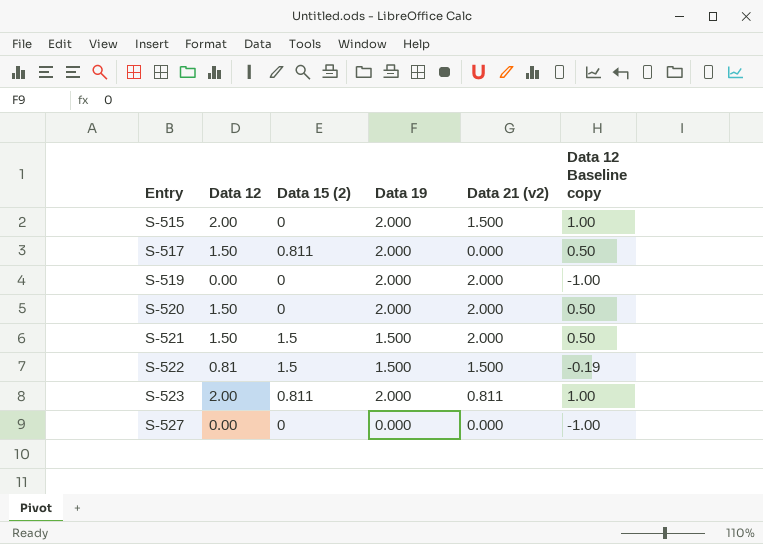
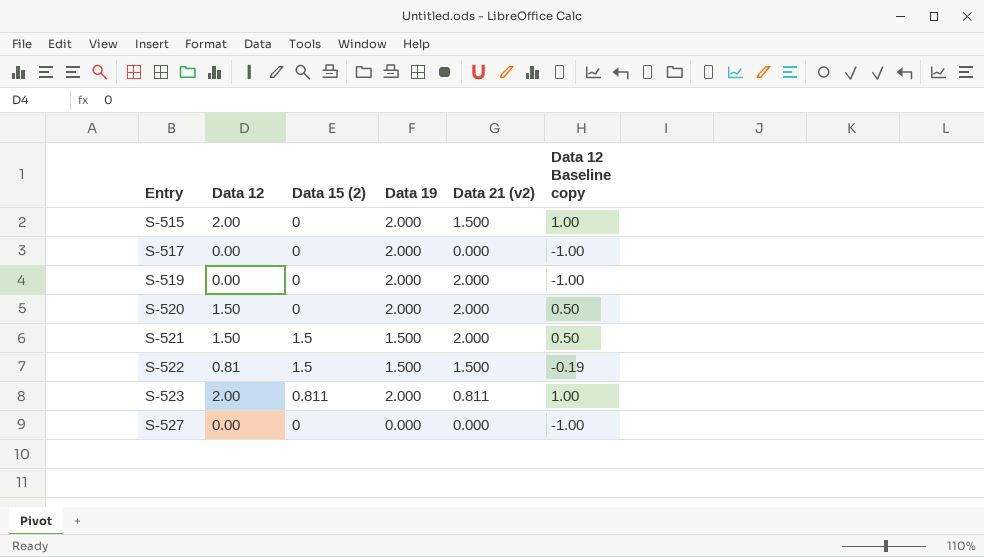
S-517 | Data 12: 1.50 -> 0.00
S-517 | Data 15 (2): 0.811 -> 0
S-517 | Data 12 Baseline copy: 0.50 -> -1.00

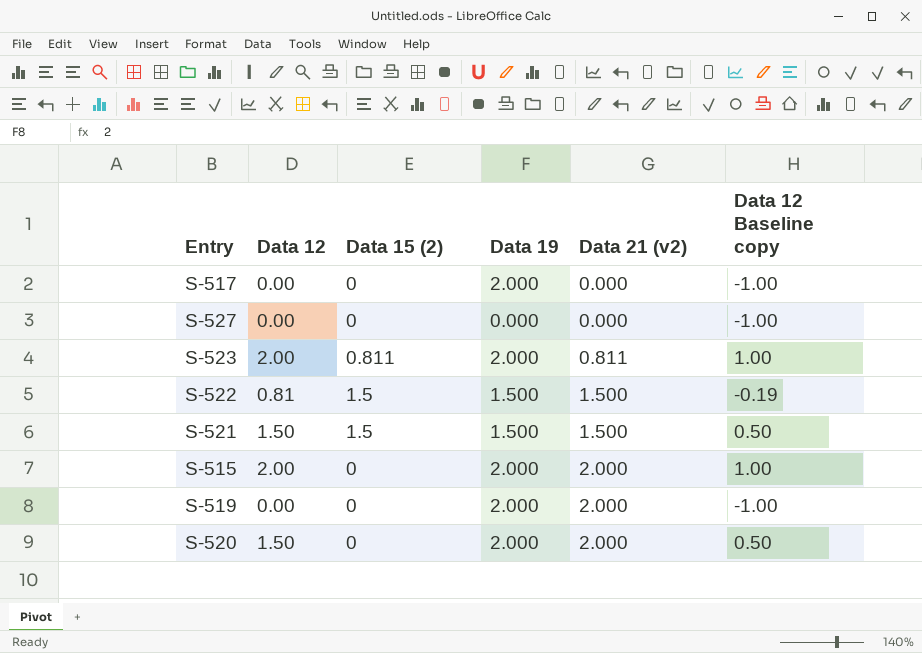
row order: Entry ascending -> Data 21 (v2) ascending
S-521 | Data 21 (v2): 2.000 -> 1.500
S-515 | Data 21 (v2): 1.500 -> 2.000

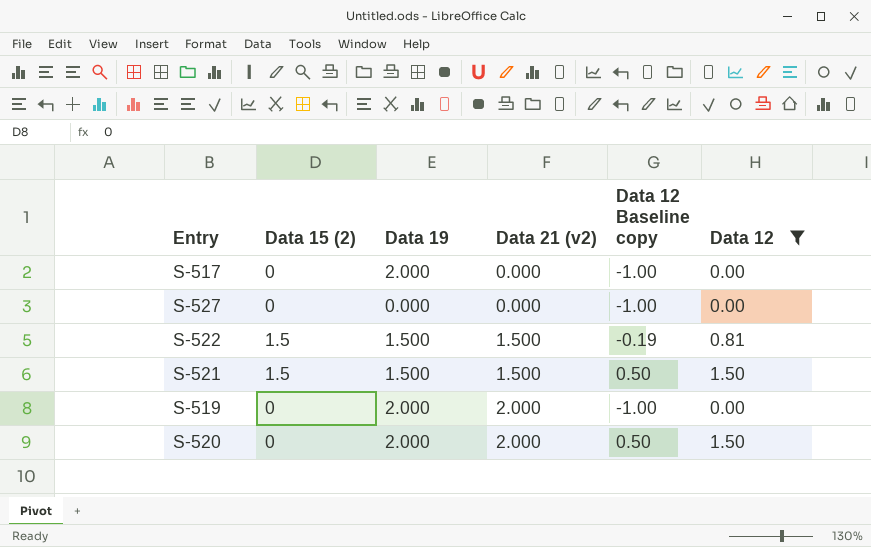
filter: none -> Data 12 != 2.00
column Data 12 | position: 2 -> 6

